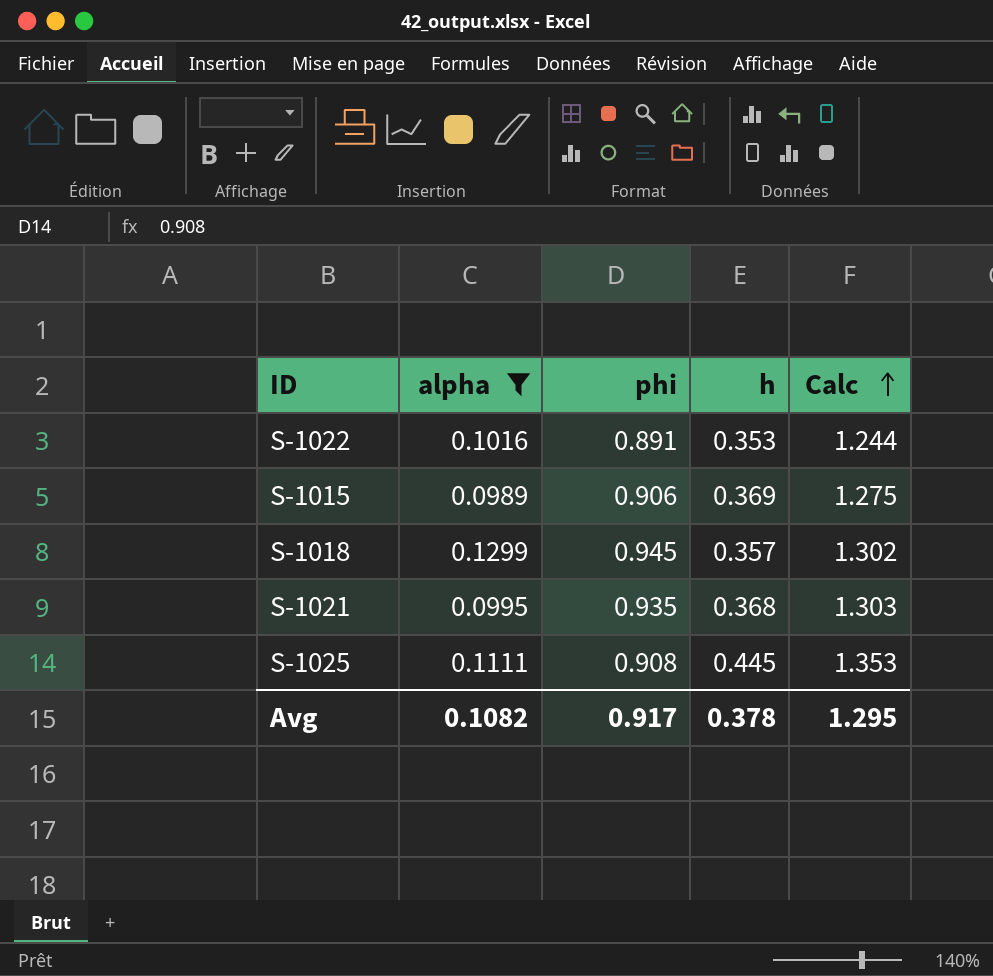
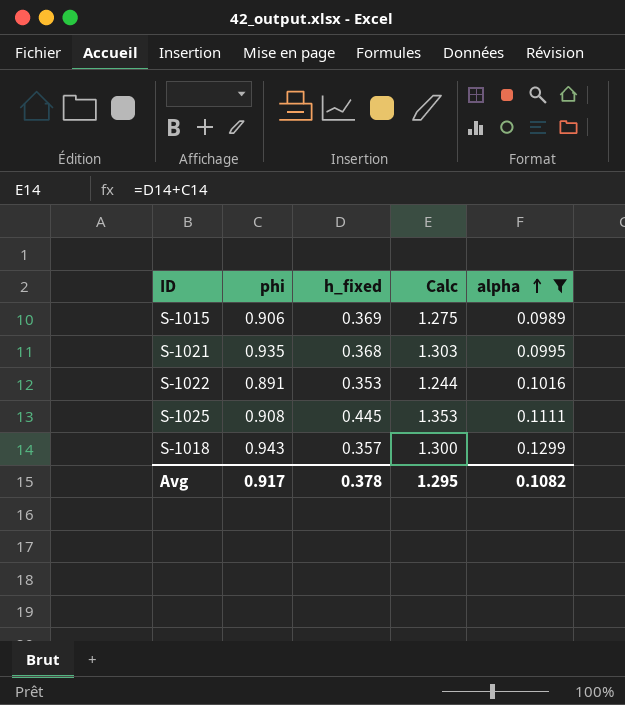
row order: Calc ascending -> alpha ascending
column name: h -> h_fixed
column alpha | position: 2 -> 5
S-1018 | phi: 0.945 -> 0.943
S-1018 | Calc: 1.302 -> 1.300

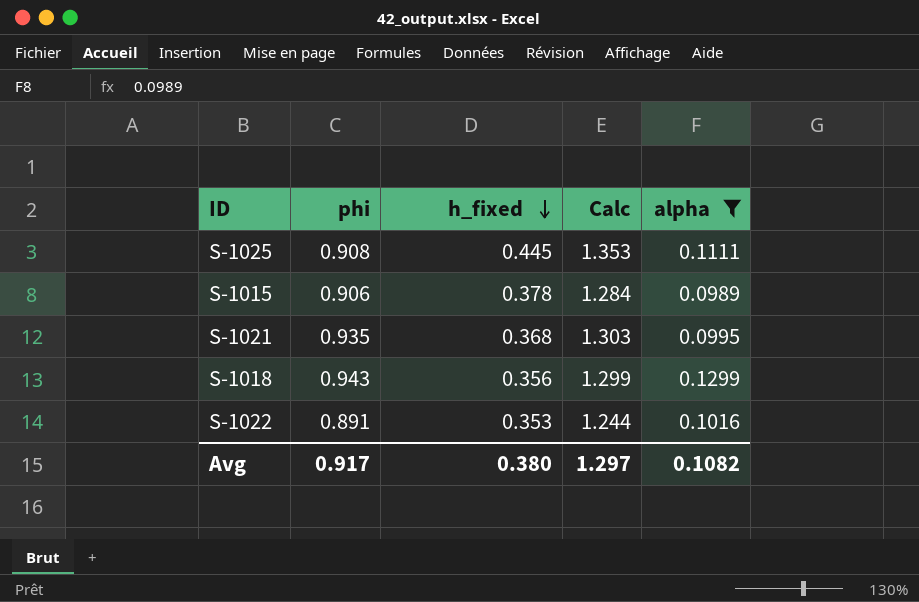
row order: alpha ascending -> h_fixed descending
S-1015 | h_fixed: 0.369 -> 0.378
S-1015 | Calc: 1.275 -> 1.284
S-1018 | h_fixed: 0.357 -> 0.356
S-1018 | Calc: 1.300 -> 1.299
Avg | h_fixed: 0.378 -> 0.380
Avg | Calc: 1.295 -> 1.297

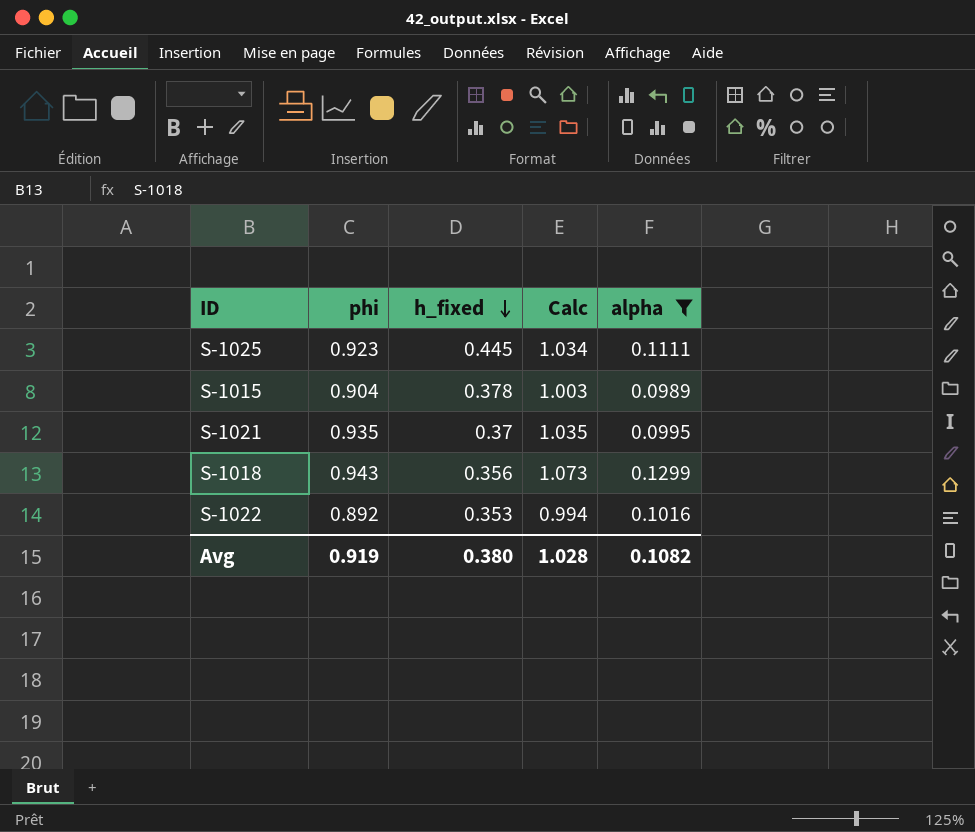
column Calc | formula: [phi] + [h_fixed] -> [phi] + [alpha]
S-1025 | phi: 0.908 -> 0.923
S-1015 | phi: 0.906 -> 0.904
S-1021 | h_fixed: 0.368 -> 0.37
S-1022 | phi: 0.891 -> 0.892
Avg | phi: 0.917 -> 0.919
Avg | Calc: 1.297 -> 1.028

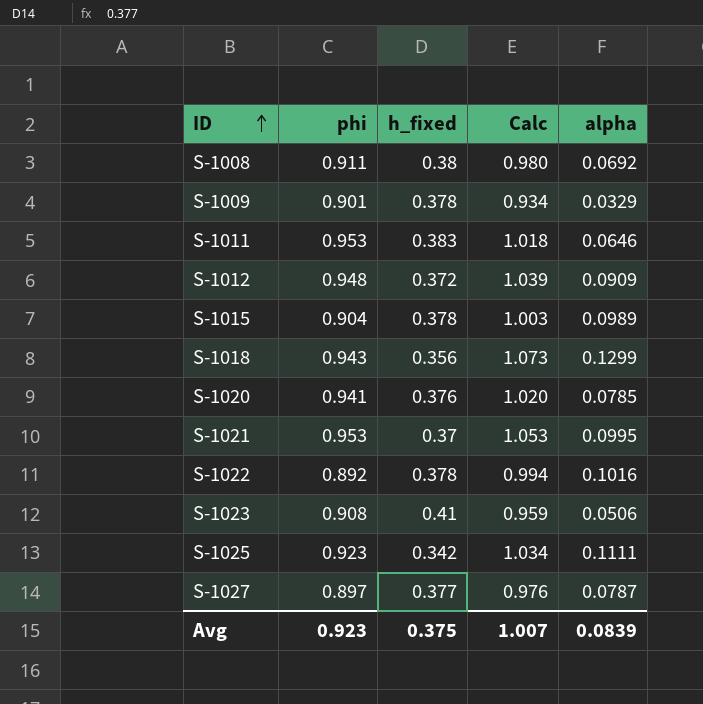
filter: alpha >= 0.0989 -> none
row order: h_fixed descending -> ID ascending
S-1021 | phi: 0.935 -> 0.953
S-1021 | Calc: 1.035 -> 1.053
S-1022 | h_fixed: 0.353 -> 0.378
S-1025 | h_fixed: 0.445 -> 0.342
Avg | phi: 0.919 -> 0.923
Avg | h_fixed: 0.380 -> 0.375
Avg | Calc: 1.028 -> 1.007
Avg | alpha: 0.1082 -> 0.0839

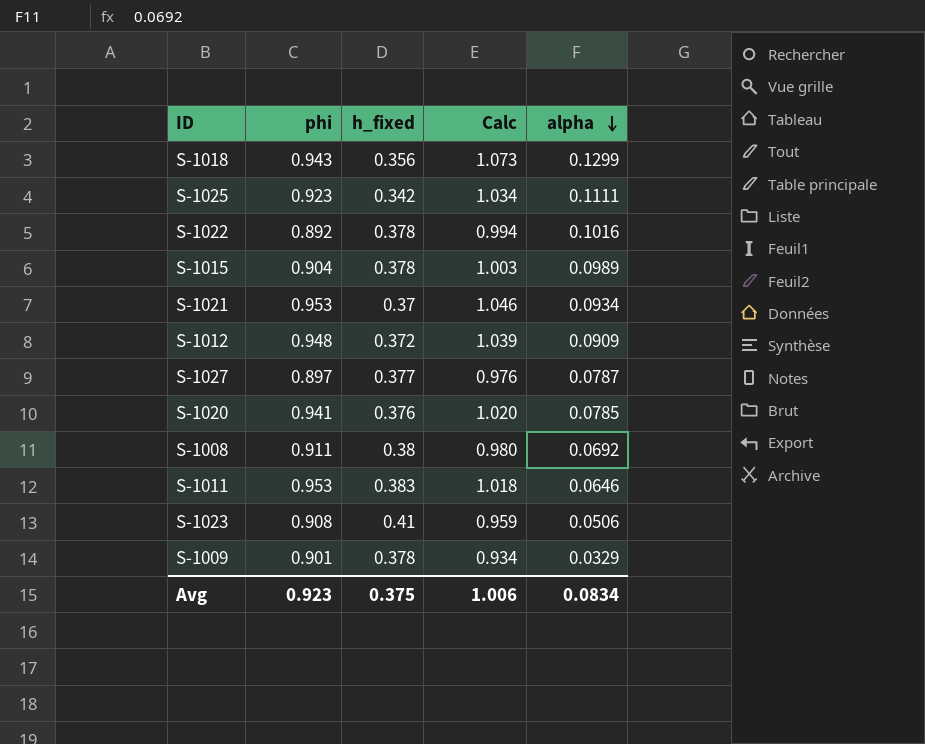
row order: ID ascending -> alpha descending
S-1021 | Calc: 1.053 -> 1.046
S-1021 | alpha: 0.0995 -> 0.0934
Avg | Calc: 1.007 -> 1.006
Avg | alpha: 0.0839 -> 0.0834

